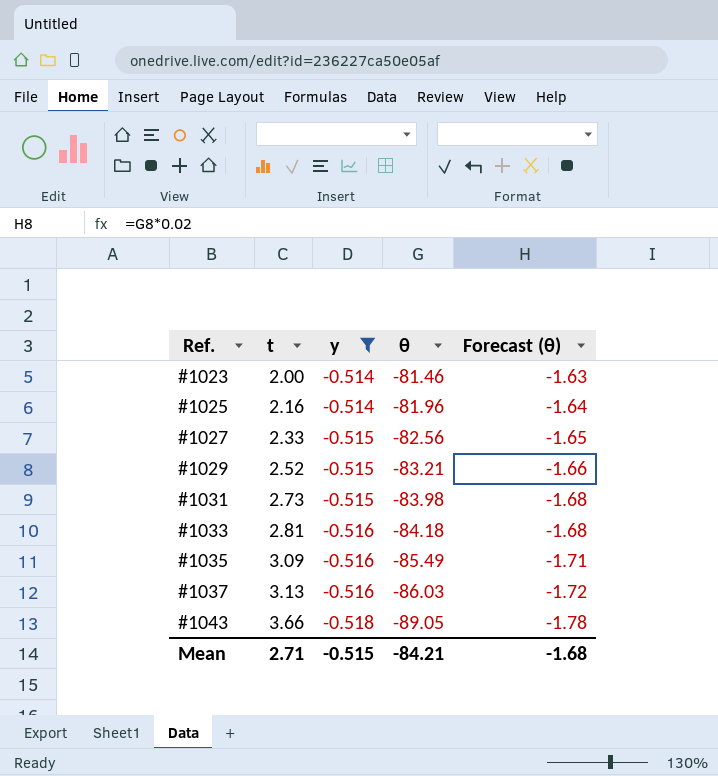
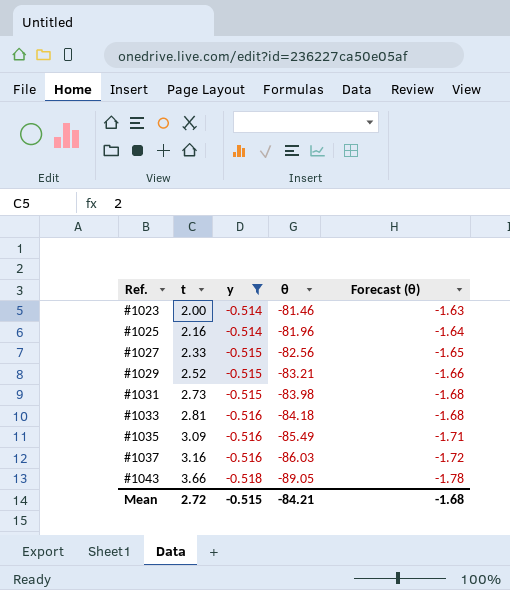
#1037 | t: 3.13 -> 3.16
Mean | t: 2.71 -> 2.72

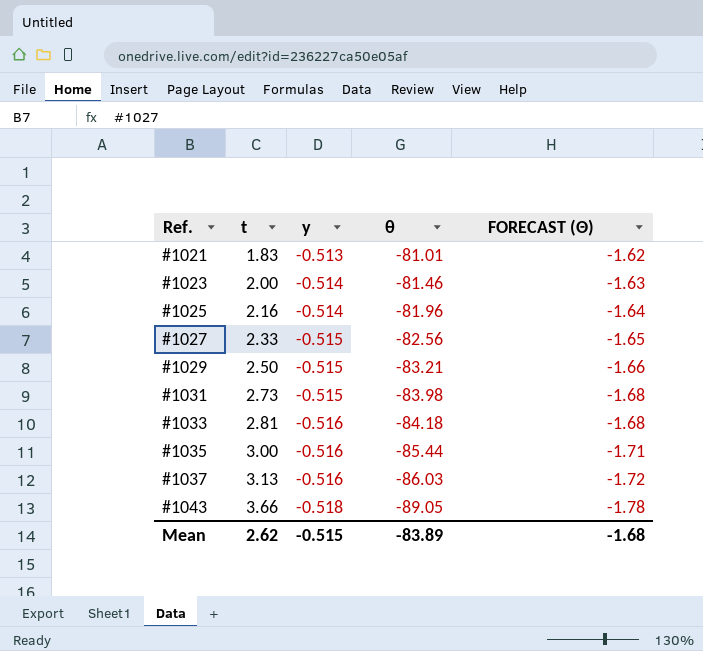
filter: y != -0.513 -> none
column name: Forecast (θ) -> FORECAST (Θ)
#1029 | t: 2.52 -> 2.50
#1035 | t: 3.09 -> 3.00
#1035 | θ: -85.49 -> -85.44
#1037 | t: 3.16 -> 3.13
Mean | t: 2.72 -> 2.62
Mean | θ: -84.21 -> -83.89

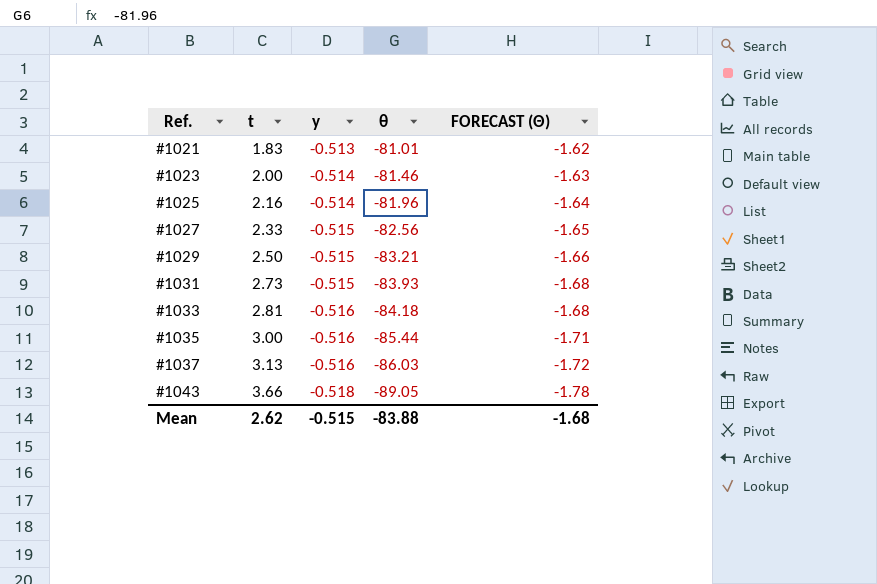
#1031 | θ: -83.98 -> -83.93
Mean | θ: -83.89 -> -83.88

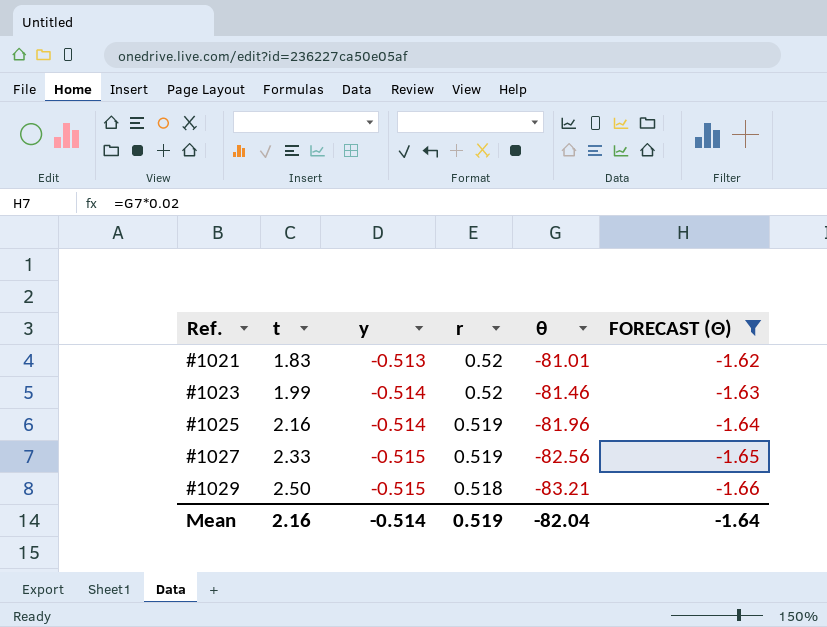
filter: none -> FORECAST (Θ) >= -1.66
column r | position: none -> 4
#1023 | t: 2.00 -> 1.99
Mean | t: 2.62 -> 2.16
Mean | y: -0.515 -> -0.514
Mean | θ: -83.88 -> -82.04
Mean | FORECAST (Θ): -1.68 -> -1.64

